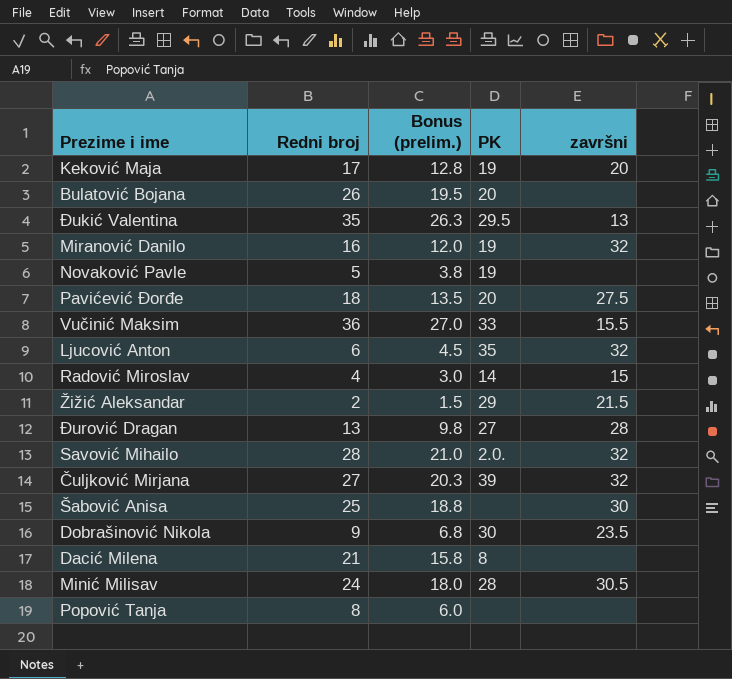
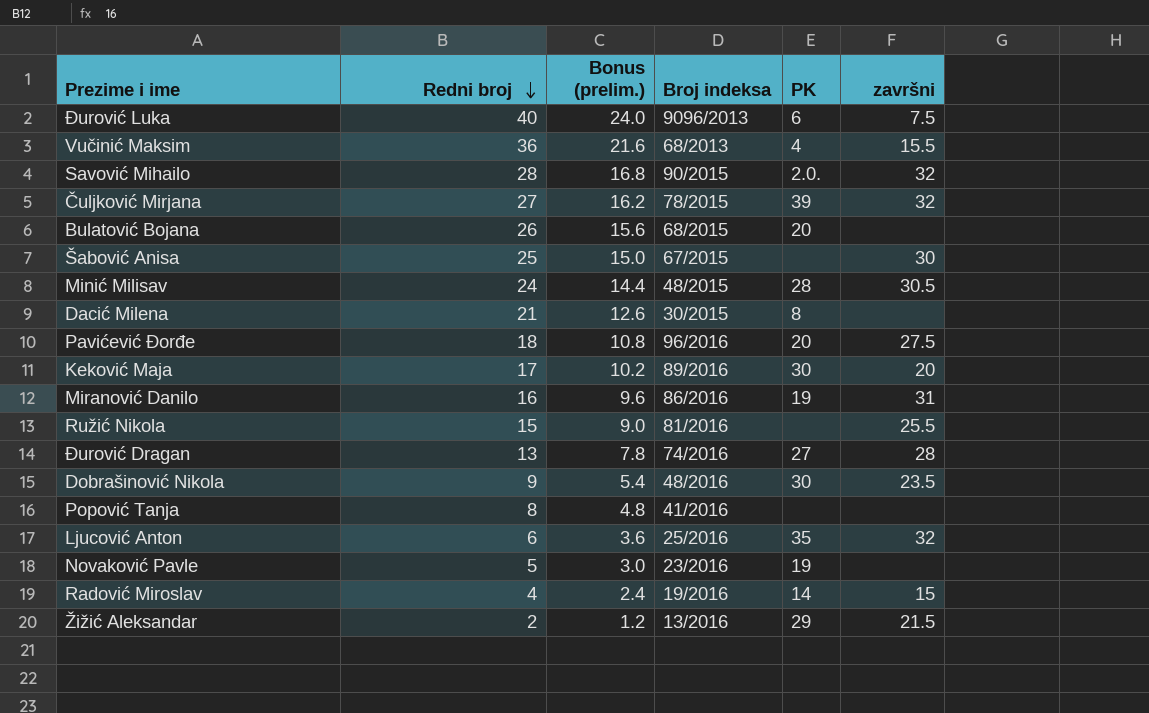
row order: none -> Redni broj descending
column Bonus (prelim.) | formula: [Redni broj] * 0.75 -> [Redni broj] * 0.6
column Broj indeksa | position: none -> 4
row Đukić Valentina: 35 | 26.3 | 29.5 | 13 -> none
row Đurović Luka: none -> 40 | 24.0 | 9096/2013 | 6 | 7.5
Vučinić Maksim | PK: 33 -> 4
Keković Maja | PK: 19 -> 30
Miranović Danilo | završni: 32 -> 31
row Ružić Nikola: none -> 15 | 9.0 | 81/2016 | none | 25.5

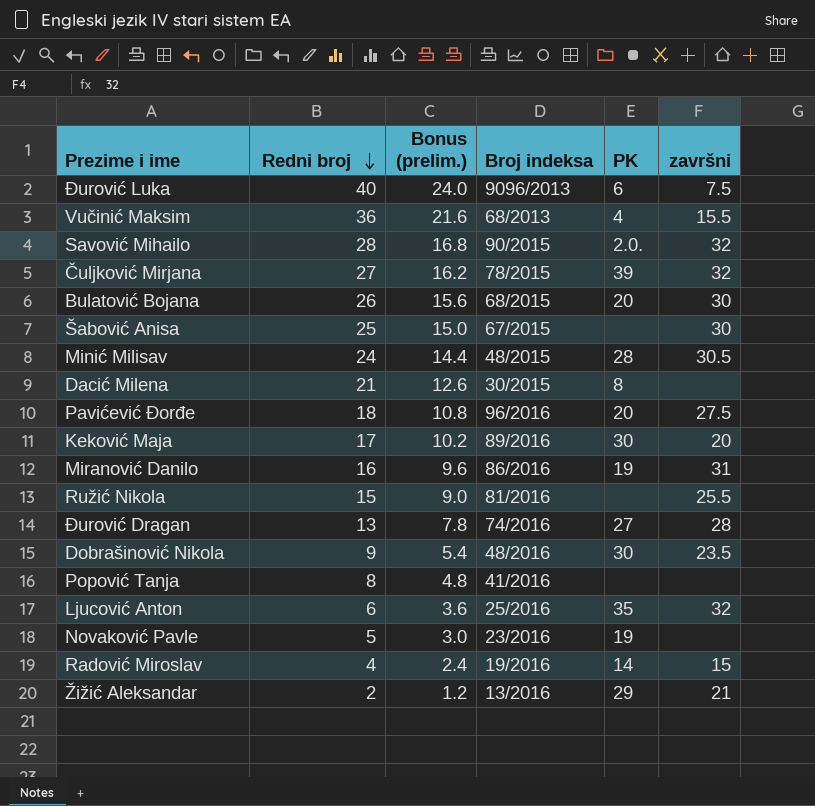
Bulatović Bojana | završni: none -> 30
Žižić Aleksandar | završni: 21.5 -> 21

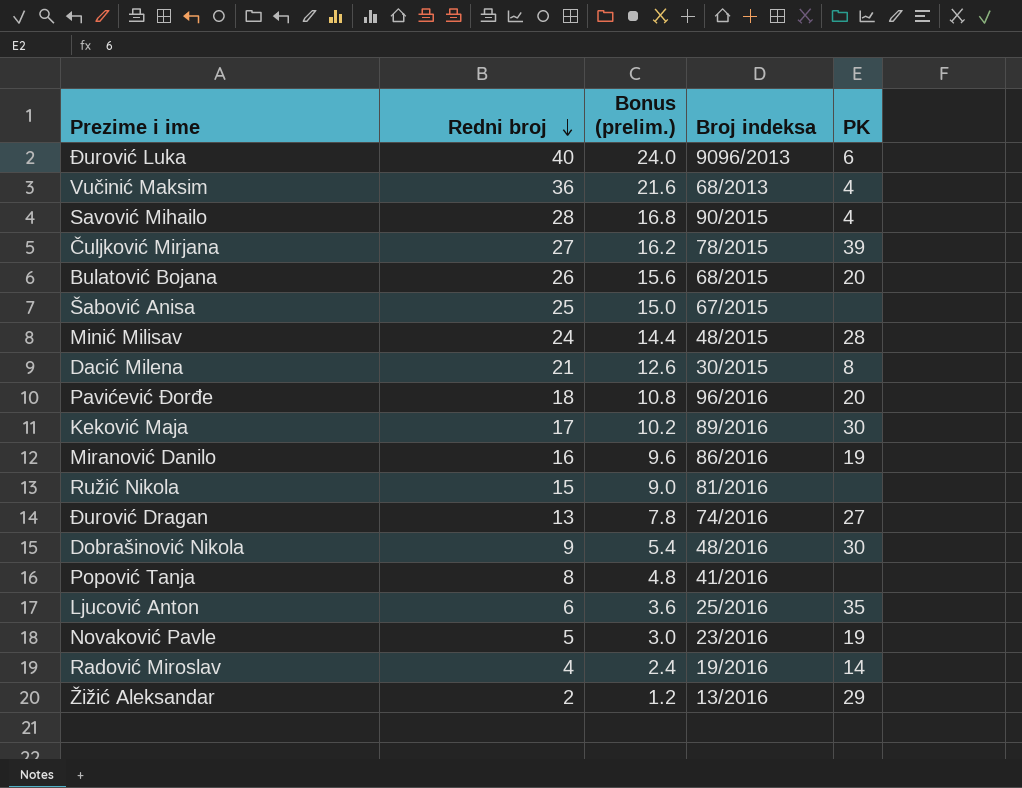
column završni | position: 6 -> none
Savović Mihailo | PK: 2.0. -> 4

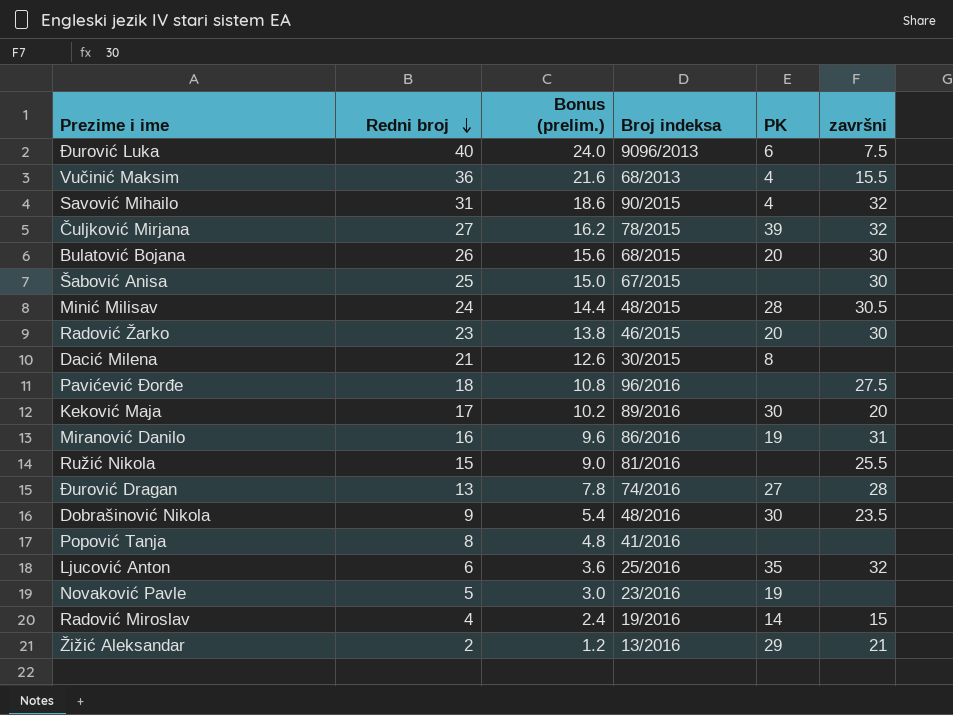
column završni | position: none -> 6
Savović Mihailo | Redni broj: 28 -> 31
Savović Mihailo | Bonus (prelim.): 16.8 -> 18.6
row Radović Žarko: none -> 23 | 13.8 | 46/2015 | 20 | 30
Pavićević Đorđe | PK: 20 -> none

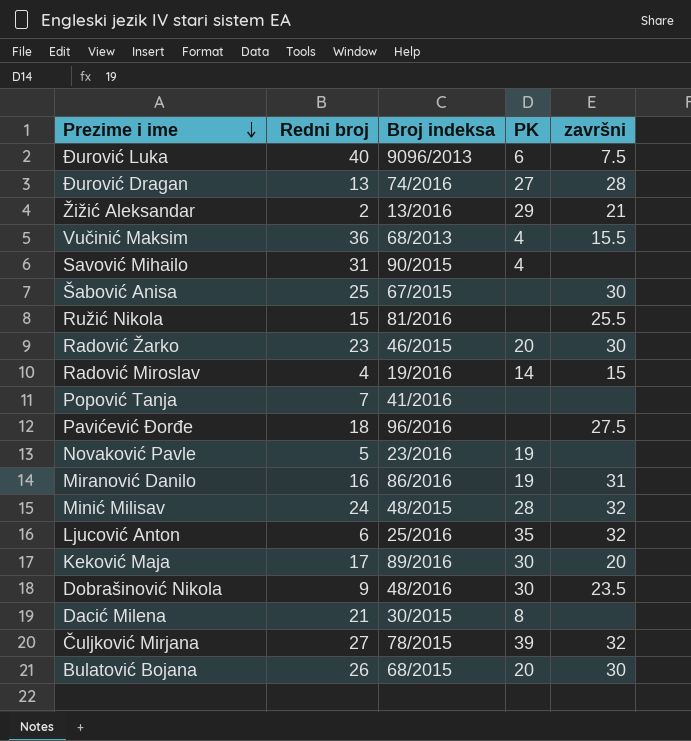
row order: Redni broj descending -> Prezime i ime descending
column Bonus (prelim.) | formula: [Redni broj] * 0.6 -> none
Savović Mihailo | završni: 32 -> none
Popović Tanja | Redni broj: 8 -> 7
Minić Milisav | završni: 30.5 -> 32

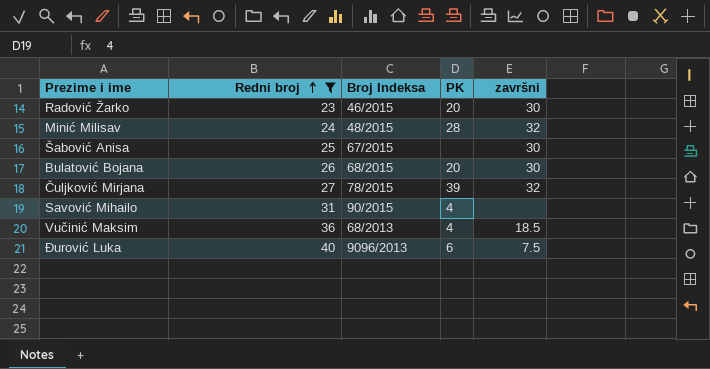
filter: none -> Redni broj >= 23
row order: Prezime i ime descending -> Redni broj ascending
column name: Broj indeksa -> Broj Indeksa
Vučinić Maksim | završni: 15.5 -> 18.5

